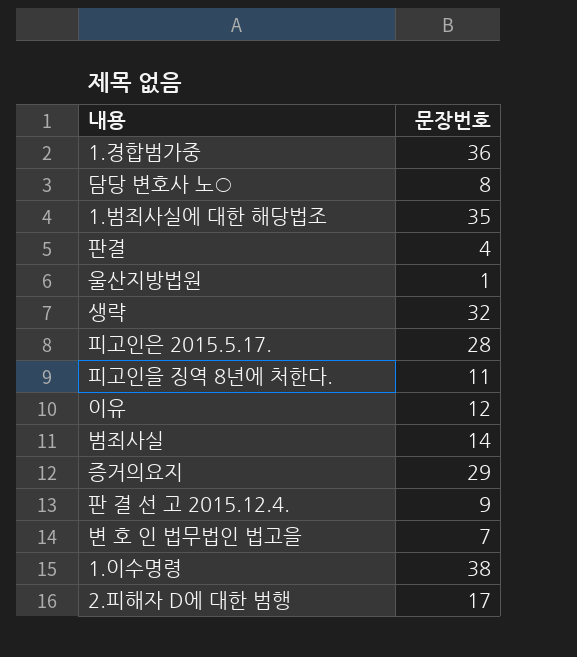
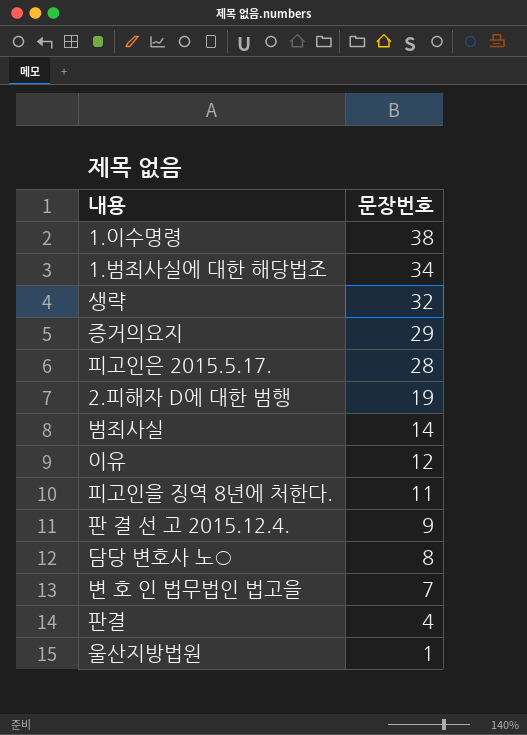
row order: none -> 문장번호 descending
row 1.경합범가중: 36 -> none
1.범죄사실에 대한 해당법조 | 문장번호: 35 -> 34
2.피해자 D에 대한 범행 | 문장번호: 17 -> 19

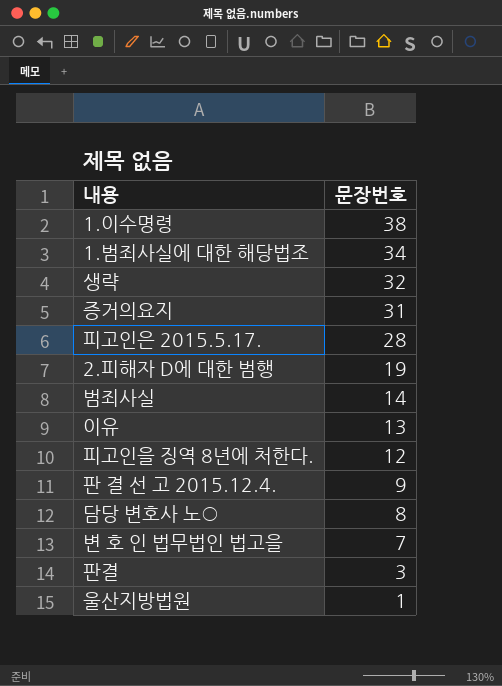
증거의요지 | 문장번호: 29 -> 31
이유 | 문장번호: 12 -> 13
피고인을 징역 8년에 처한다. | 문장번호: 11 -> 12
판결 | 문장번호: 4 -> 3

